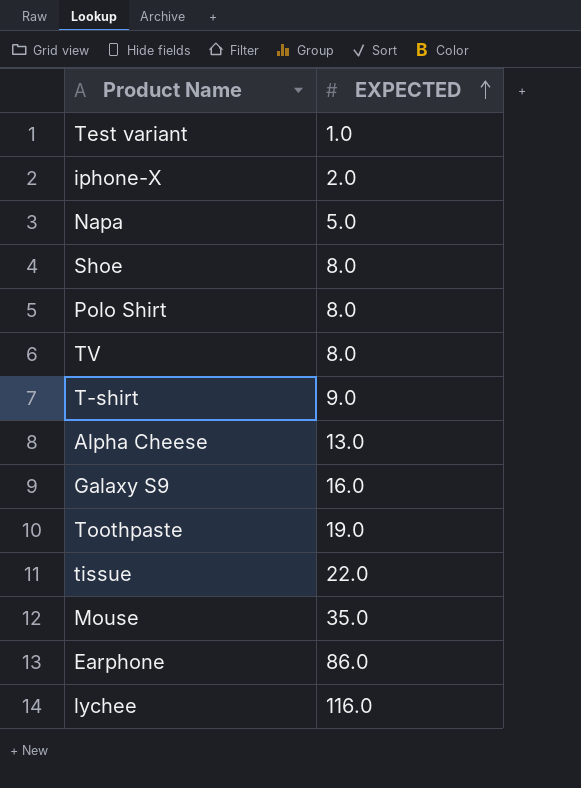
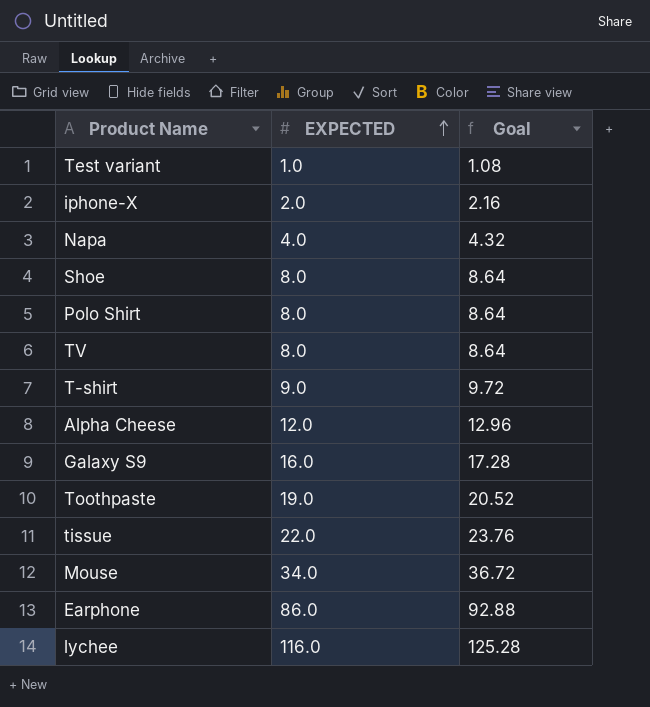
column Goal | formula: none -> [EXPECTED] * 1.08
Napa | EXPECTED: 5.0 -> 4.0
Alpha Cheese | EXPECTED: 13.0 -> 12.0
Mouse | EXPECTED: 35.0 -> 34.0

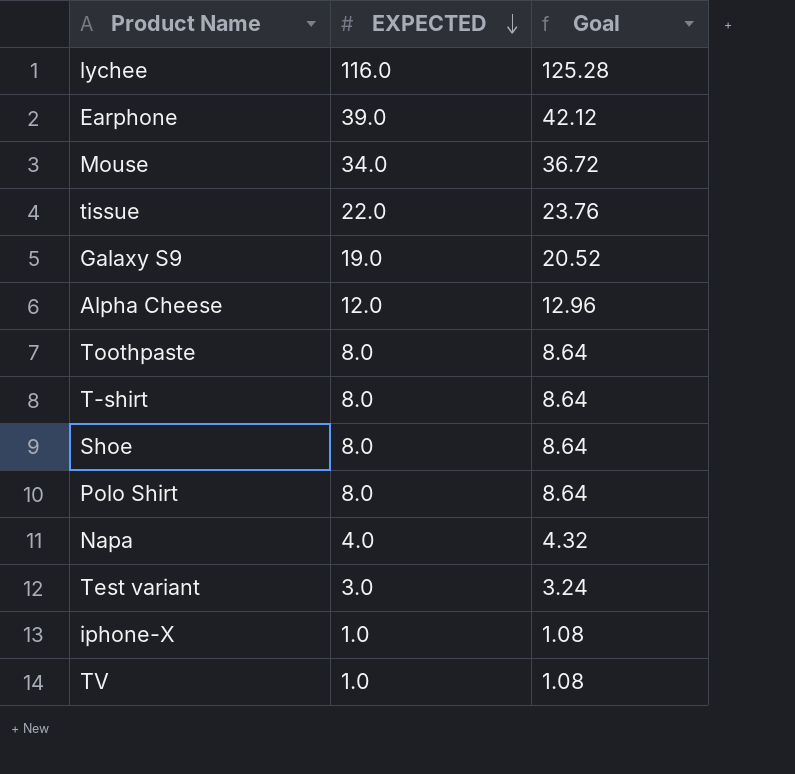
row order: EXPECTED ascending -> EXPECTED descending
Earphone | EXPECTED: 86.0 -> 39.0
Earphone | Goal: 92.88 -> 42.12
Galaxy S9 | EXPECTED: 16.0 -> 19.0
Galaxy S9 | Goal: 17.28 -> 20.52
Toothpaste | EXPECTED: 19.0 -> 8.0
Toothpaste | Goal: 20.52 -> 8.64
T-shirt | EXPECTED: 9.0 -> 8.0
T-shirt | Goal: 9.72 -> 8.64
Test variant | EXPECTED: 1.0 -> 3.0
Test variant | Goal: 1.08 -> 3.24
iphone-X | EXPECTED: 2.0 -> 1.0
iphone-X | Goal: 2.16 -> 1.08
TV | EXPECTED: 8.0 -> 1.0
TV | Goal: 8.64 -> 1.08

